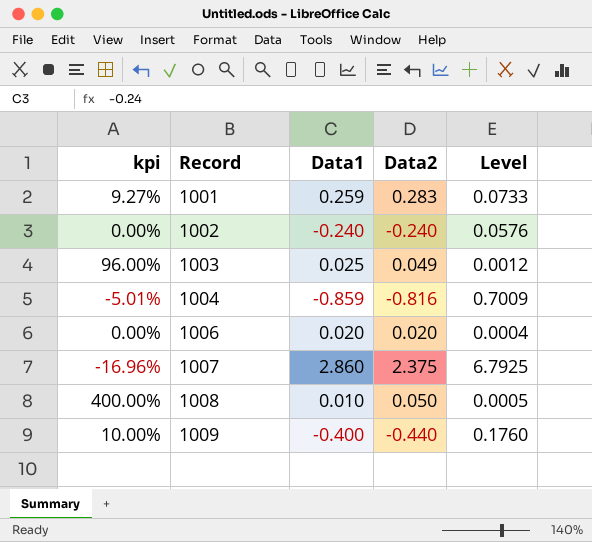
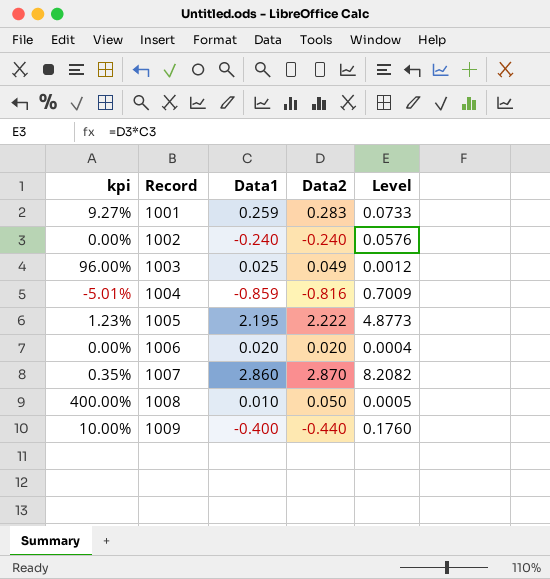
row 1005: none -> 1.23% | 2.195 | 2.222 | 4.8773
1007 | kpi: -16.96% -> 0.35%
1007 | Data2: 2.375 -> 2.870
1007 | Level: 6.7925 -> 8.2082

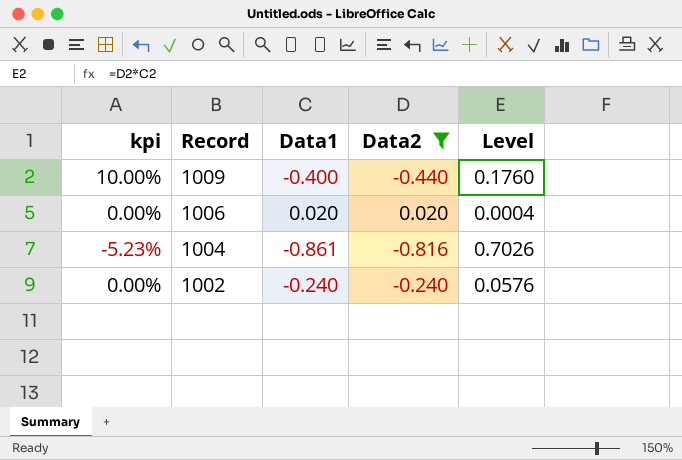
filter: none -> Data2 <= 0.020
row order: Record ascending -> Record descending
1004 | kpi: -5.01% -> -5.23%
1004 | Data1: -0.859 -> -0.861
1004 | Level: 0.7009 -> 0.7026

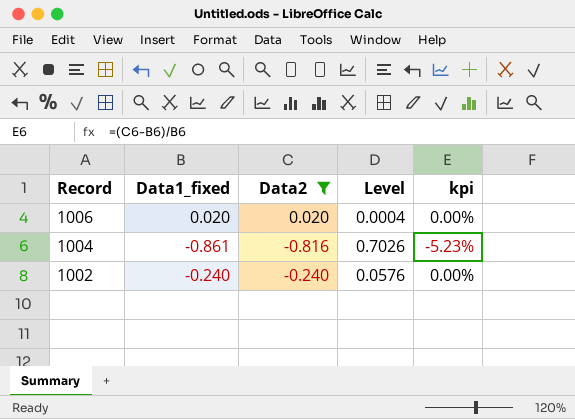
column name: Data1 -> Data1_fixed
column kpi | position: 1 -> 5
row 1009: 10.00% | -0.400 | -0.440 | 0.1760 -> none

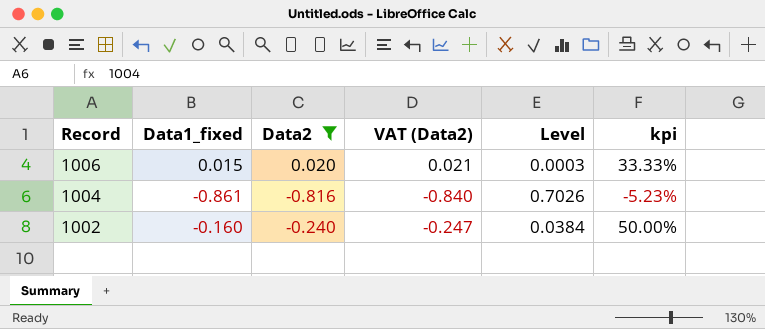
column VAT (Data2) | formula: none -> [Data2] * 1.03
1006 | Data1_fixed: 0.020 -> 0.015
1006 | Level: 0.0004 -> 0.0003
1006 | kpi: 0.00% -> 33.33%
1002 | Data1_fixed: -0.240 -> -0.160
1002 | Level: 0.0576 -> 0.0384
1002 | kpi: 0.00% -> 50.00%

